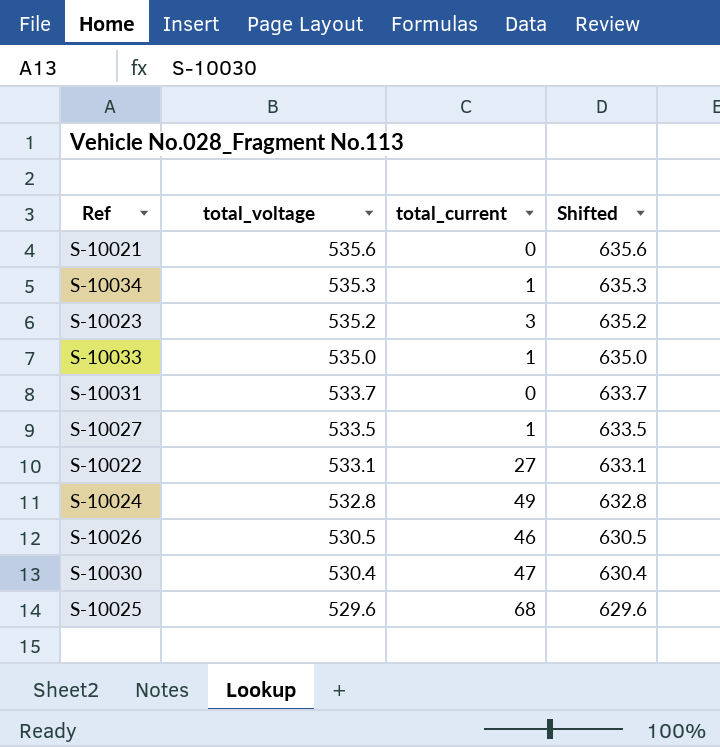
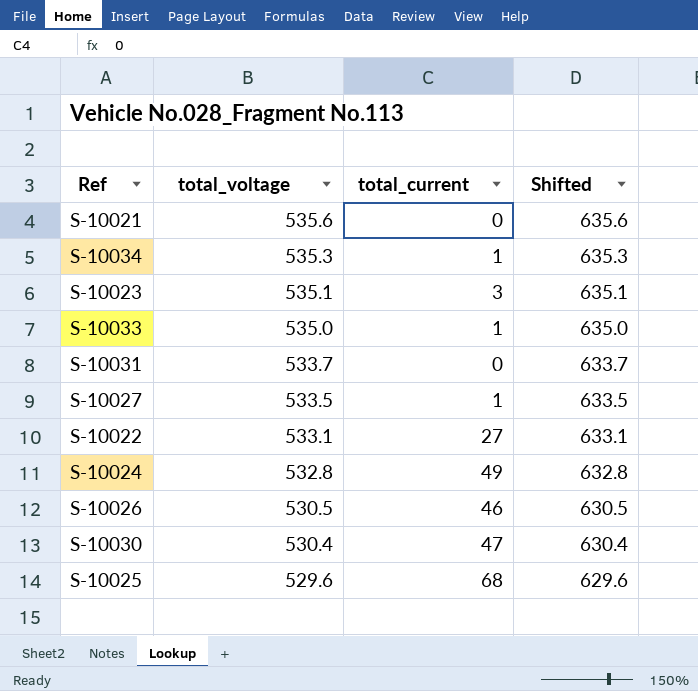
S-10023 | total_voltage: 535.2 -> 535.1
S-10023 | Shifted: 635.2 -> 635.1

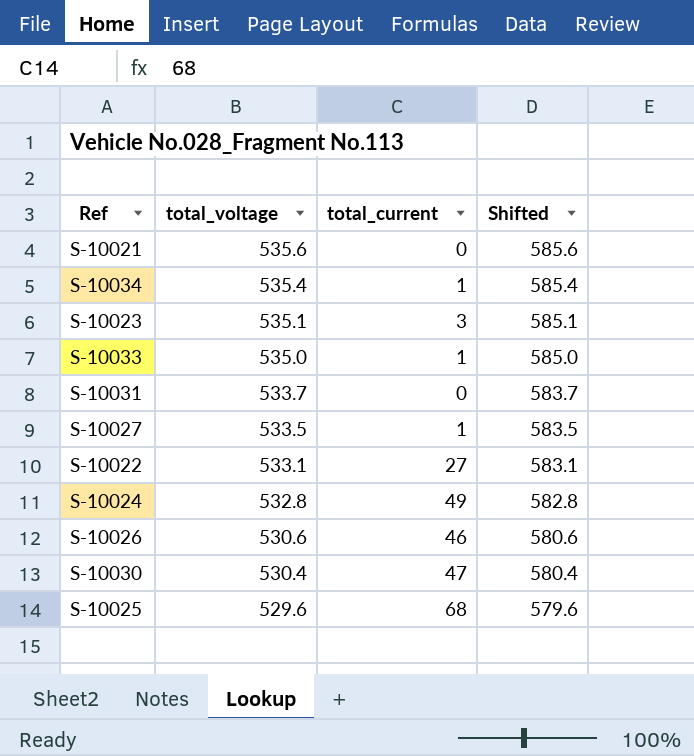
column Shifted | formula: [total_voltage] + 100 -> [total_voltage] + 50
S-10034 | total_voltage: 535.3 -> 535.4
S-10026 | total_voltage: 530.5 -> 530.6

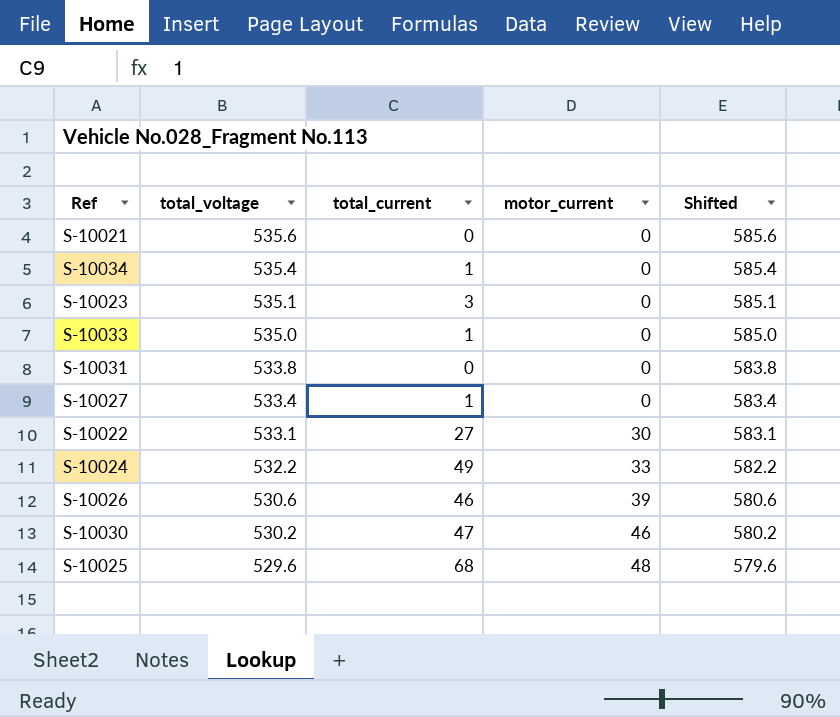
column motor_current | position: none -> 4
S-10031 | total_voltage: 533.7 -> 533.8
S-10031 | Shifted: 583.7 -> 583.8
S-10027 | total_voltage: 533.5 -> 533.4
S-10027 | Shifted: 583.5 -> 583.4
S-10024 | total_voltage: 532.8 -> 532.2
S-10024 | Shifted: 582.8 -> 582.2
S-10030 | total_voltage: 530.4 -> 530.2
S-10030 | Shifted: 580.4 -> 580.2

